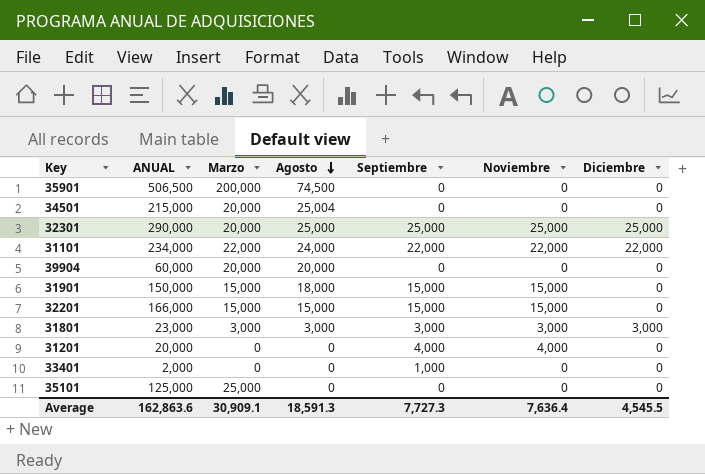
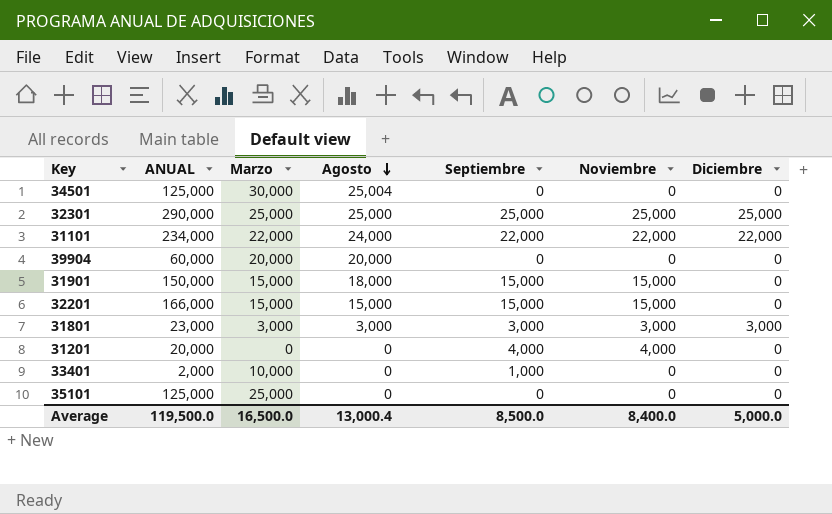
row 35901: 506,500 | 200,000 | 74,500 | 0 | 0 | 0 -> none
34501 | ANUAL: 215,000 -> 125,000
34501 | Marzo: 20,000 -> 30,000
32301 | Marzo: 20,000 -> 25,000
33401 | Marzo: 0 -> 10,000
Average | ANUAL: 162,863.6 -> 119,500.0
Average | Marzo: 30,909.1 -> 16,500.0
Average | Agosto: 18,591.3 -> 13,000.4
Average | Septiembre: 7,727.3 -> 8,500.0
Average | Noviembre: 7,636.4 -> 8,400.0
Average | Diciembre: 4,545.5 -> 5,000.0

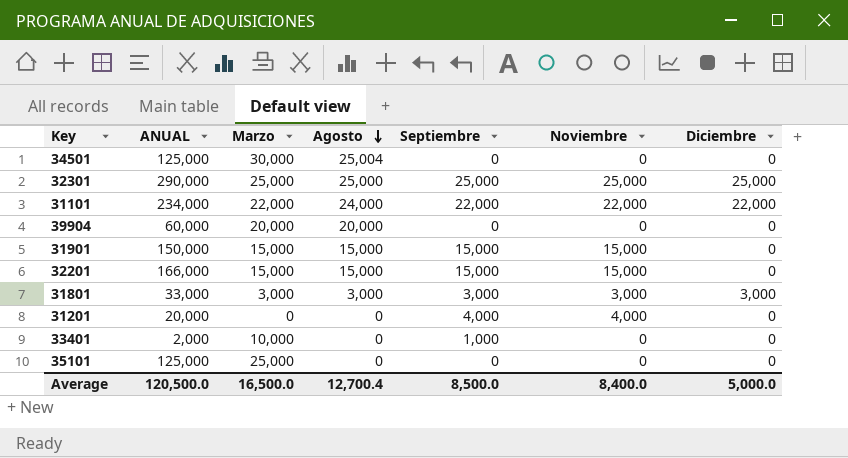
31901 | Agosto: 18,000 -> 15,000
31801 | ANUAL: 23,000 -> 33,000
Average | ANUAL: 119,500.0 -> 120,500.0
Average | Agosto: 13,000.4 -> 12,700.4

